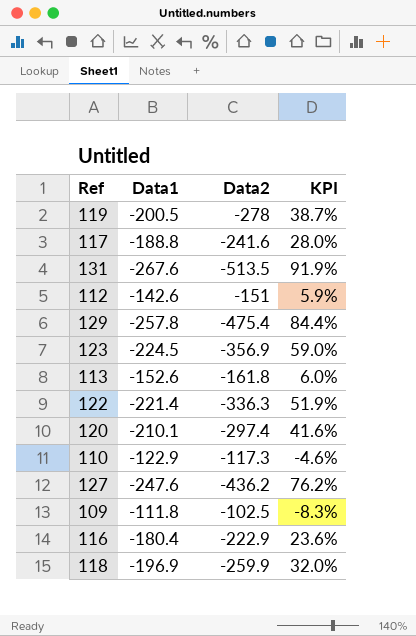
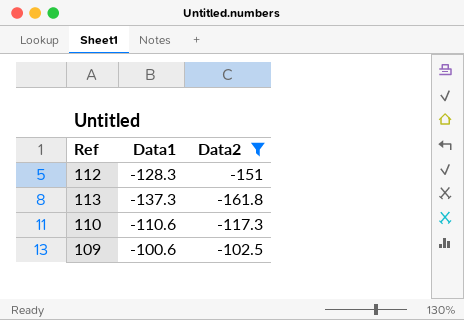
filter: none -> Data2 >= -161.8
column KPI | formula: ([Data2] - [Data1]) / [Data1] -> none
112 | Data1: -142.6 -> -128.3
113 | Data1: -152.6 -> -137.3
110 | Data1: -122.9 -> -110.6
109 | Data1: -111.8 -> -100.6

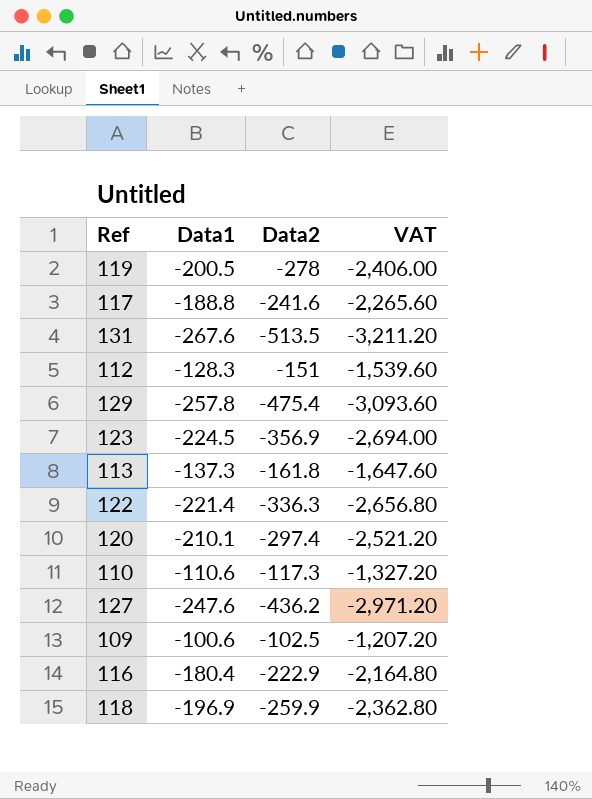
filter: Data2 >= -161.8 -> none
column VAT | formula: none -> [Data1] * 12

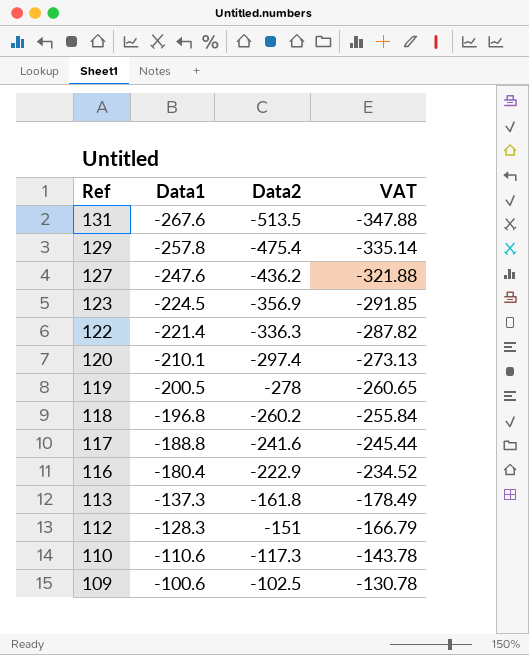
row order: none -> Ref descending
column VAT | formula: [Data1] * 12 -> [Data1] * 1.3
118 | Data1: -196.9 -> -196.8
118 | Data2: -259.9 -> -260.2

